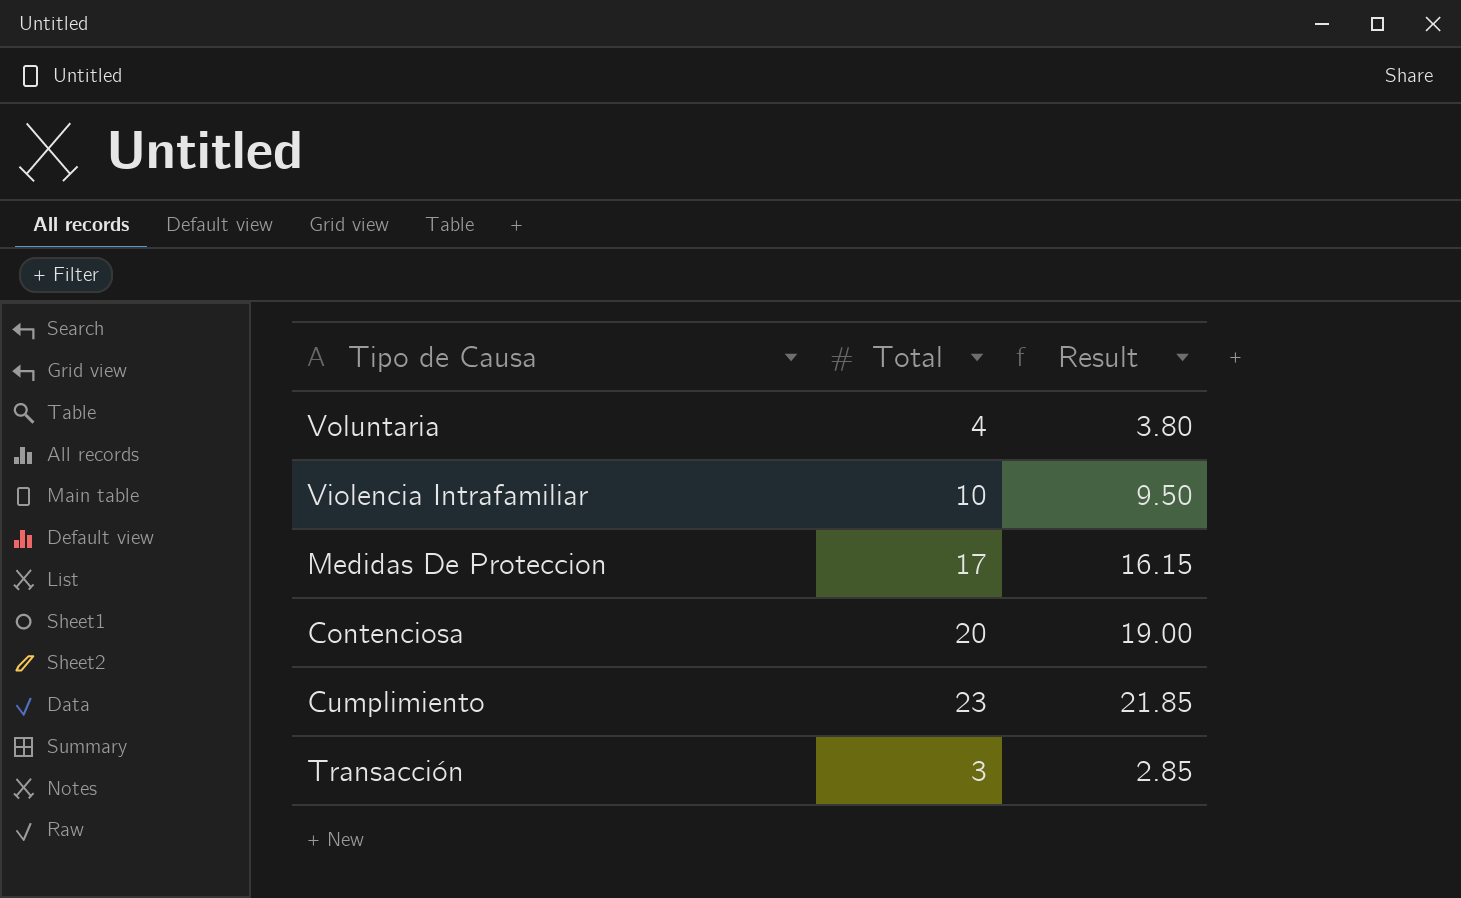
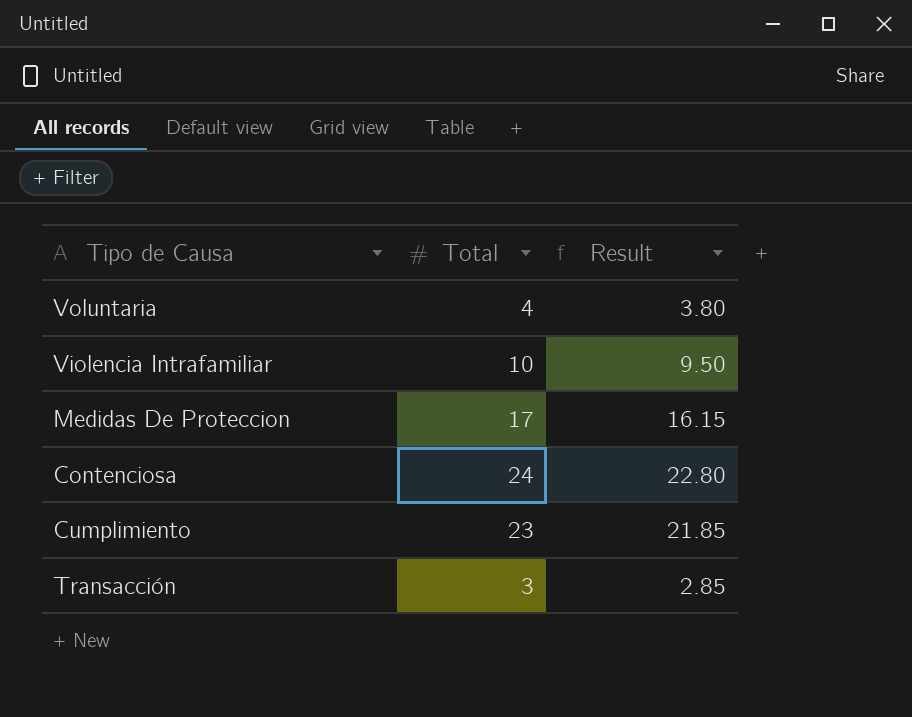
Contenciosa | Total: 20 -> 24
Contenciosa | Result: 19.00 -> 22.80

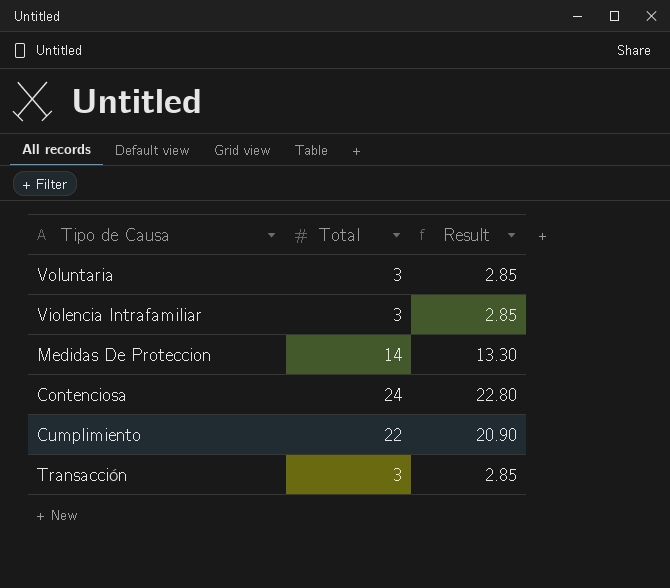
Voluntaria | Total: 4 -> 3
Voluntaria | Result: 3.80 -> 2.85
Violencia Intrafamiliar | Total: 10 -> 3
Violencia Intrafamiliar | Result: 9.50 -> 2.85
Medidas De Proteccion | Total: 17 -> 14
Medidas De Proteccion | Result: 16.15 -> 13.30
Cumplimiento | Total: 23 -> 22
Cumplimiento | Result: 21.85 -> 20.90

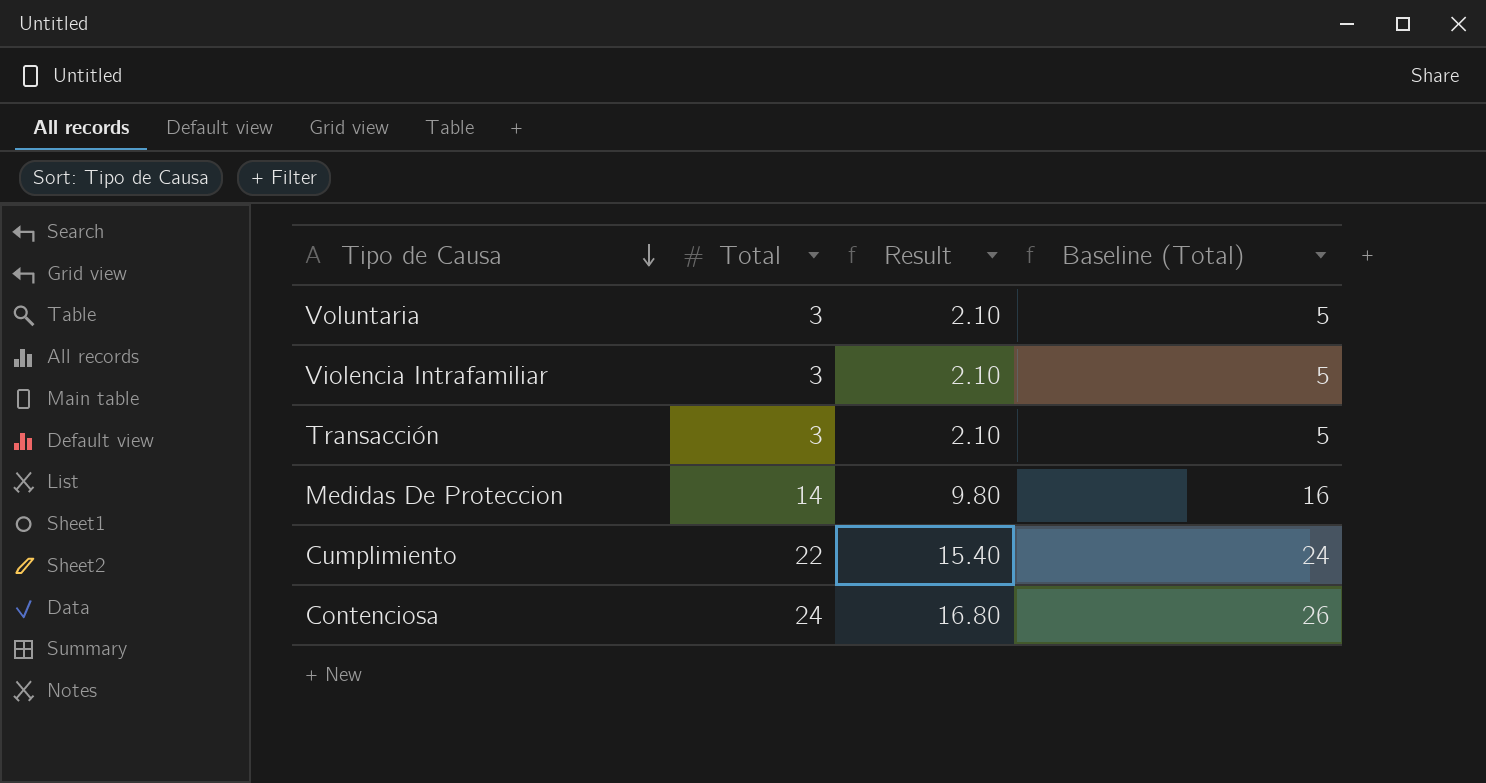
row order: none -> Tipo de Causa descending
column Result | formula: [Total] * 0.95 -> [Total] * 0.7
column Baseline (Total) | formula: none -> [Total] + 2

